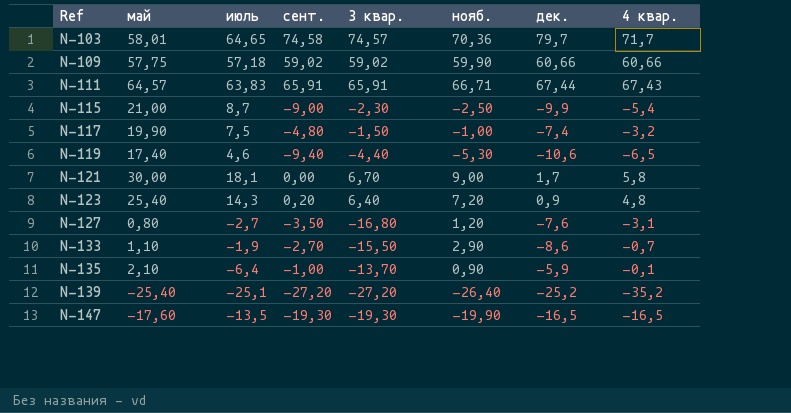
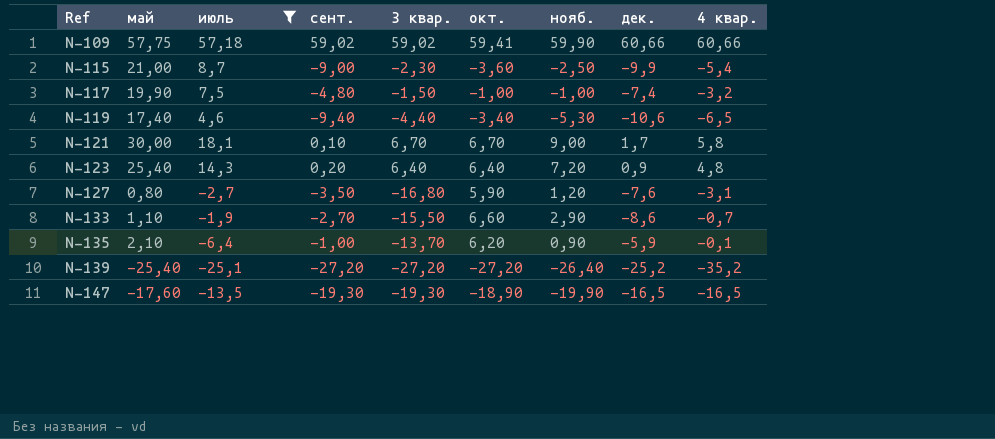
filter: none -> июль <= 57,18
column окт. | position: none -> 6
N-121 | сент.: 0,00 -> 0,10

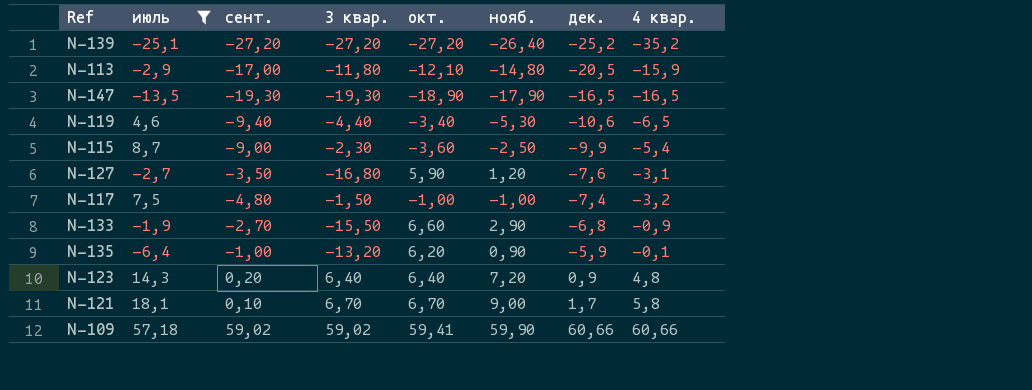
row order: Ref ascending -> дек. ascending
column май | position: 2 -> none
row N-113: none -> -2,9 | -17,00 | -11,80 | -12,10 | -14,80 | -20,5 | -15,9
N-147 | нояб.: -19,90 -> -17,90
N-133 | дек.: -8,6 -> -6,8
N-133 | 4 квар.: -0,7 -> -0,9
N-135 | 3 квар.: -13,70 -> -13,20

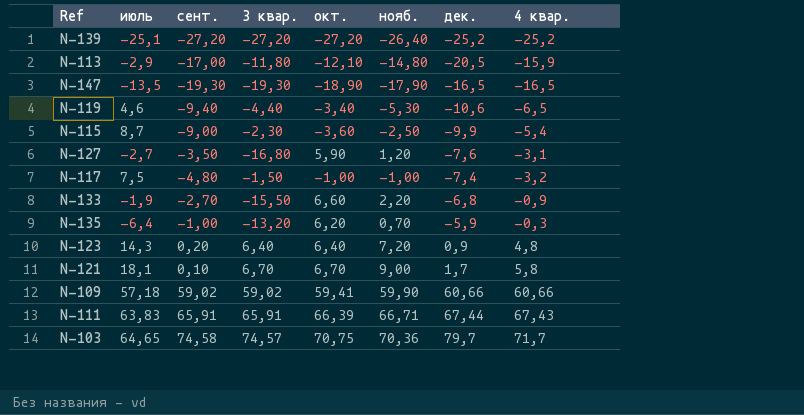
filter: июль <= 57,18 -> none
N-139 | 4 квар.: -35,2 -> -25,2
N-133 | нояб.: 2,90 -> 2,20
N-135 | нояб.: 0,90 -> 0,70
N-135 | 4 квар.: -0,1 -> -0,3

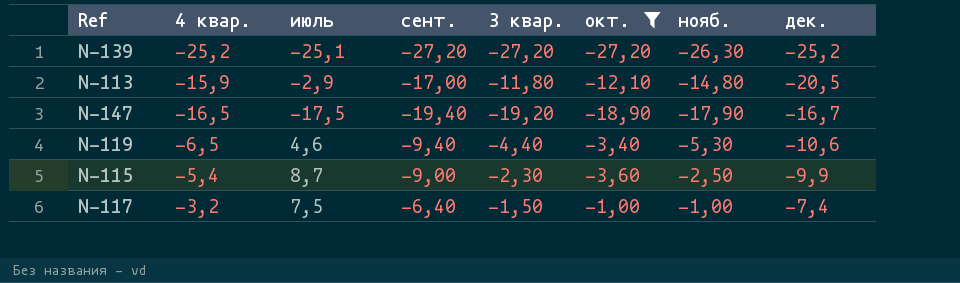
filter: none -> окт. <= -1,00
column 4 квар. | position: 8 -> 2
N-139 | нояб.: -26,40 -> -26,30
N-147 | июль: -13,5 -> -17,5
N-147 | сент.: -19,30 -> -19,40
N-147 | 3 квар.: -19,30 -> -19,20
N-147 | дек.: -16,5 -> -16,7
N-117 | сент.: -4,80 -> -6,40

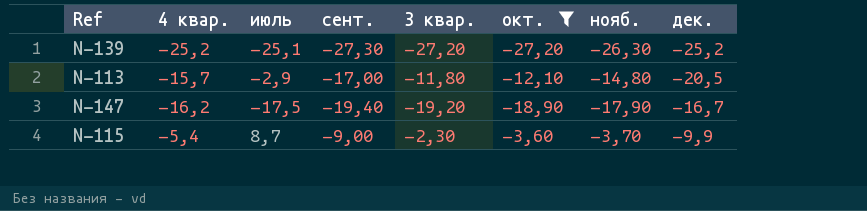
row N-119: -6,5 | 4,6 | -9,40 | -4,40 | -3,40 | -5,30 | -10,6 -> none
row N-117: -3,2 | 7,5 | -6,40 | -1,50 | -1,00 | -1,00 | -7,4 -> none
N-139 | сент.: -27,20 -> -27,30
N-113 | 4 квар.: -15,9 -> -15,7
N-147 | 4 квар.: -16,5 -> -16,2
N-115 | нояб.: -2,50 -> -3,70

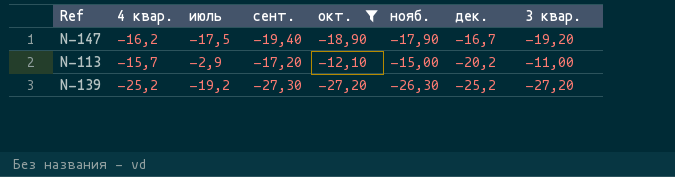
row order: дек. ascending -> дек. descending
column 3 квар. | position: 5 -> 8
row N-115: -5,4 | 8,7 | -9,00 | -2,30 | -3,60 | -3,70 | -9,9 -> none
N-113 | сент.: -17,00 -> -17,20
N-113 | нояб.: -14,80 -> -15,00
N-113 | дек.: -20,5 -> -20,2
N-113 | 3 квар.: -11,80 -> -11,00
N-139 | июль: -25,1 -> -19,2

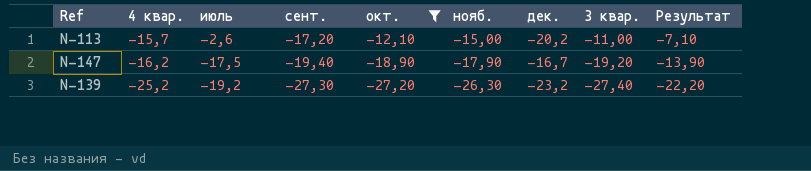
row order: дек. descending -> 4 квар. descending
column Результат | formula: none -> [окт.] + 5
N-113 | июль: -2,9 -> -2,6
N-139 | дек.: -25,2 -> -23,2
N-139 | 3 квар.: -27,20 -> -27,40

